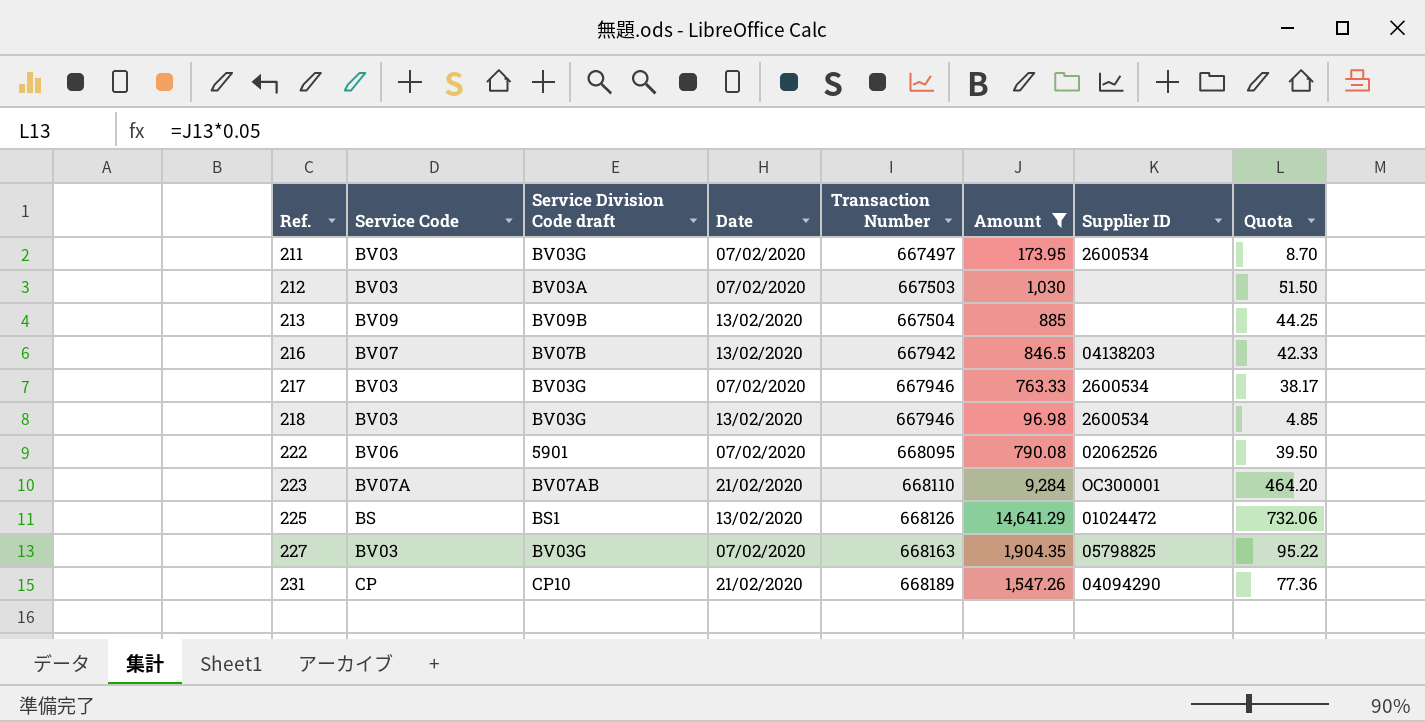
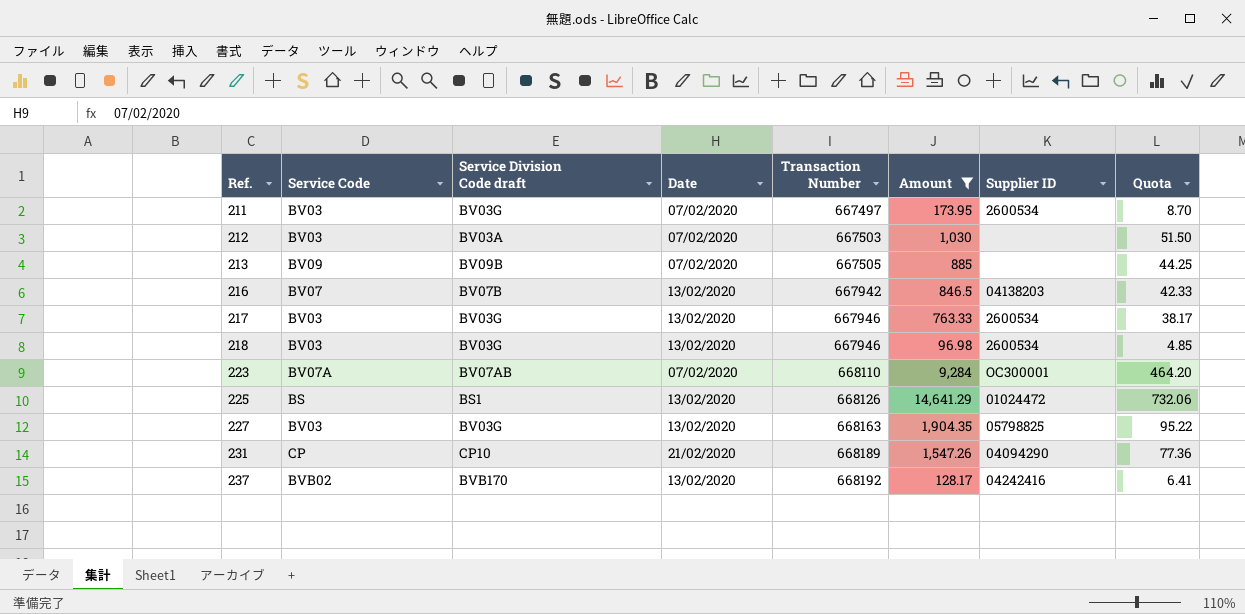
row 222: BV06 | 5901 | 07/02/2020 | 668095 | 790.08 | 02062526 | 39.50 -> none
213 | Date: 13/02/2020 -> 07/02/2020
213 | Transaction Number: 667504 -> 667505
217 | Date: 07/02/2020 -> 13/02/2020
223 | Date: 21/02/2020 -> 07/02/2020
227 | Date: 07/02/2020 -> 13/02/2020
row 237: none -> BVB02 | BVB170 | 13/02/2020 | 668192 | 128.17 | 04242416 | 6.41

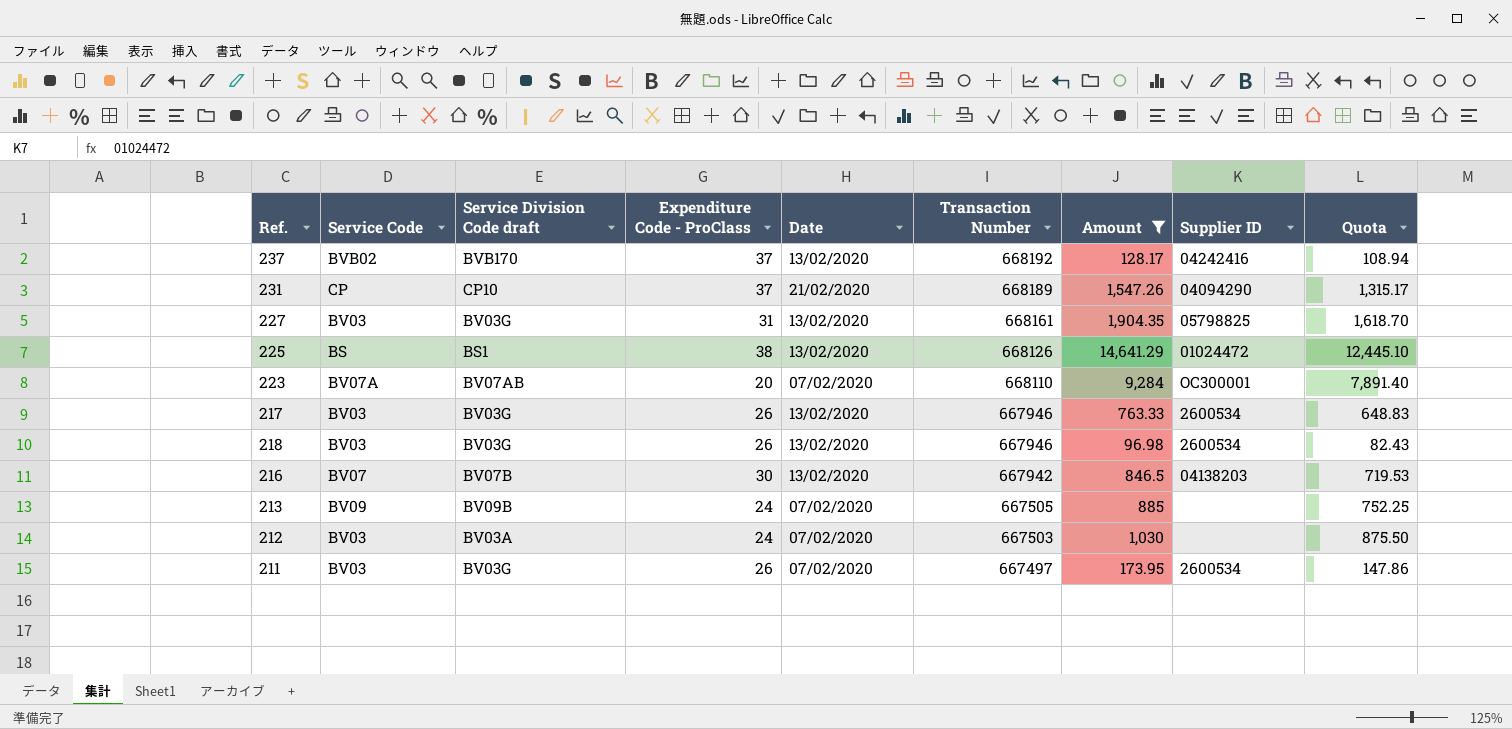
row order: Ref. ascending -> Transaction Number descending
column Expenditure Code - ProClass | position: none -> 4
column Quota | formula: [Amount] * 0.05 -> [Amount] * 0.85
227 | Transaction Number: 668163 -> 668161

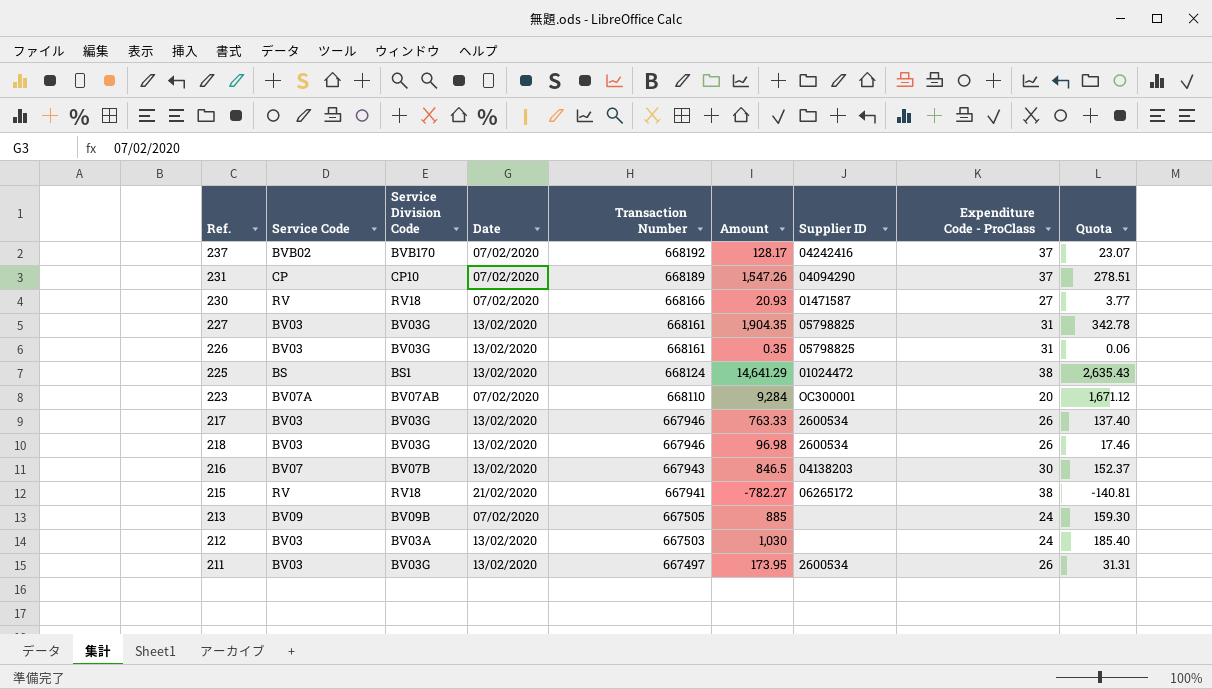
filter: Amount >= 96.98 -> none
column name: Service Division Code draft -> Service Division Code
column Expenditure Code - ProClass | position: 4 -> 8
column Quota | formula: [Amount] * 0.85 -> [Amount] * 0.18
237 | Date: 13/02/2020 -> 07/02/2020
231 | Date: 21/02/2020 -> 07/02/2020
225 | Transaction Number: 668126 -> 668124
216 | Transaction Number: 667942 -> 667943
212 | Date: 07/02/2020 -> 13/02/2020
211 | Date: 07/02/2020 -> 13/02/2020

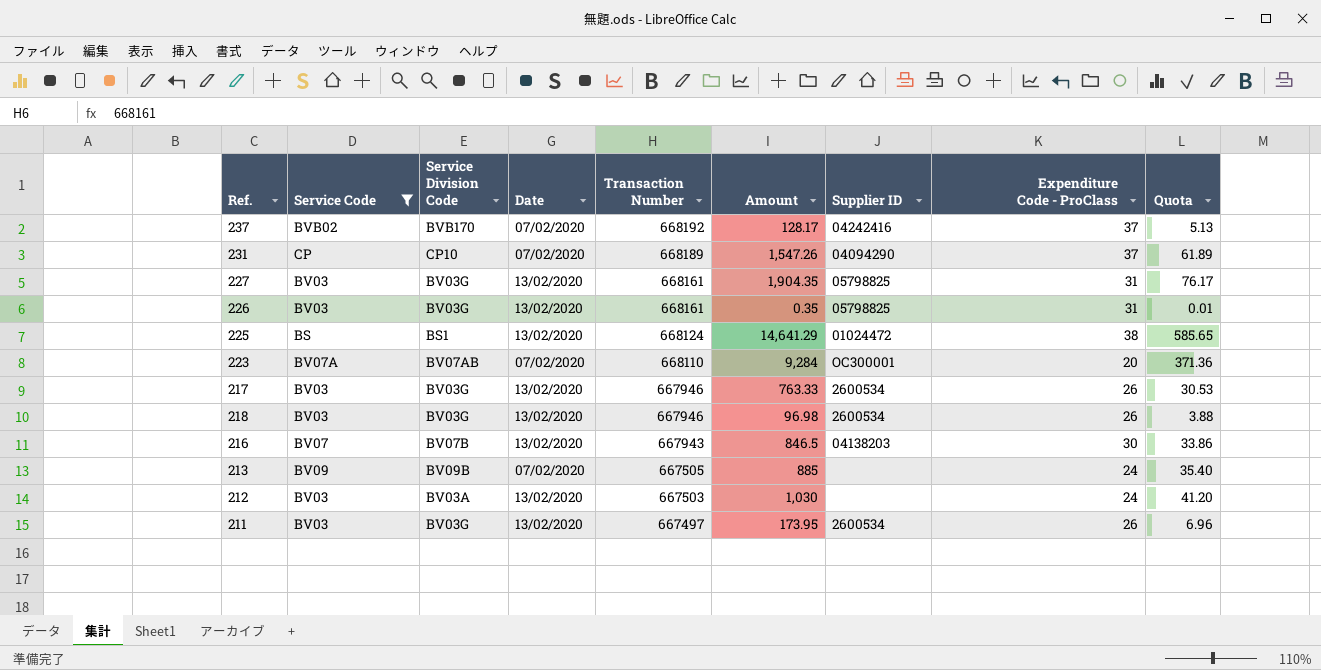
filter: none -> Service Code != RV
column Quota | formula: [Amount] * 0.18 -> [Amount] * 0.04

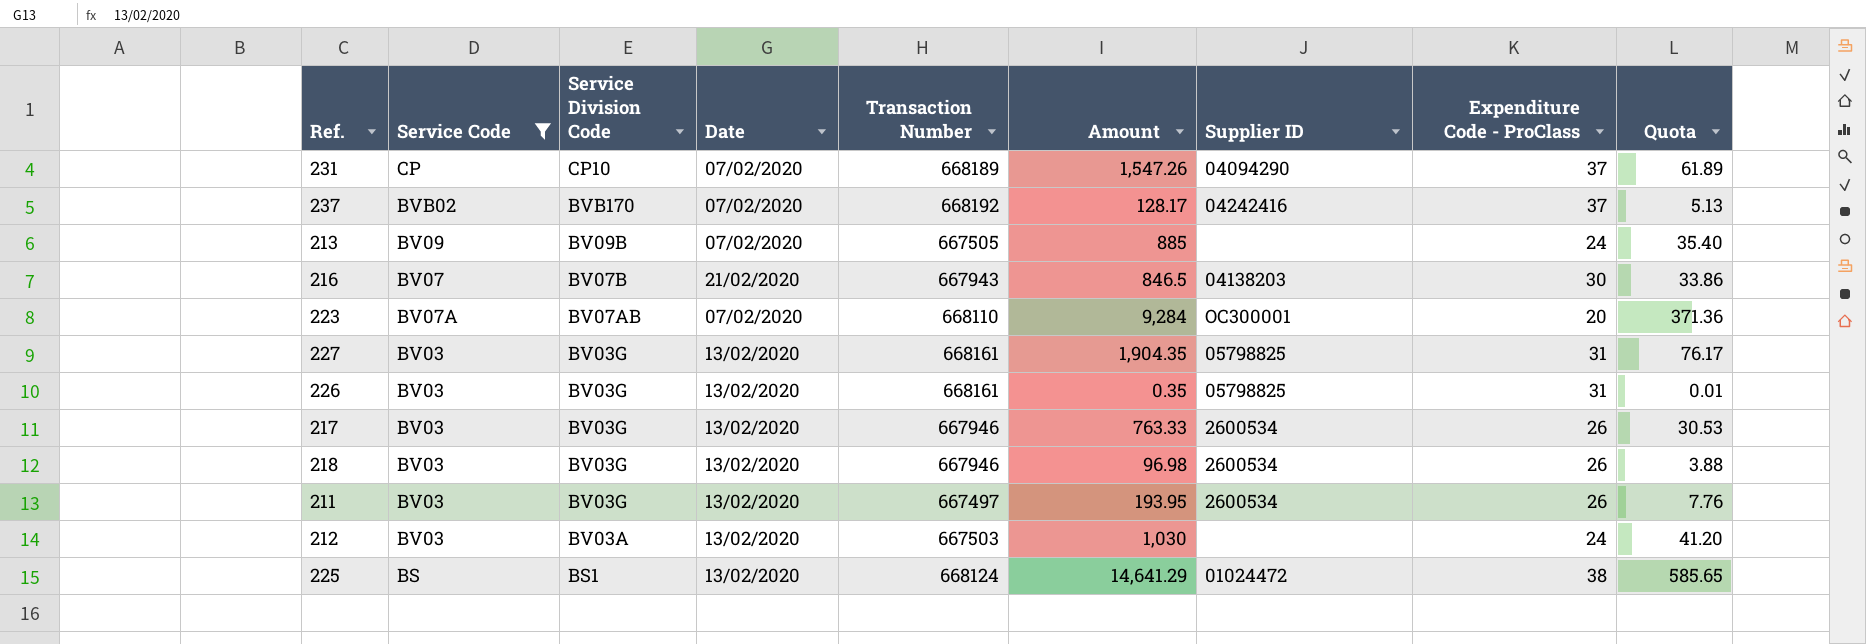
row order: Transaction Number descending -> Service Division Code descending
216 | Date: 13/02/2020 -> 21/02/2020
211 | Amount: 173.95 -> 193.95
211 | Quota: 6.96 -> 7.76

